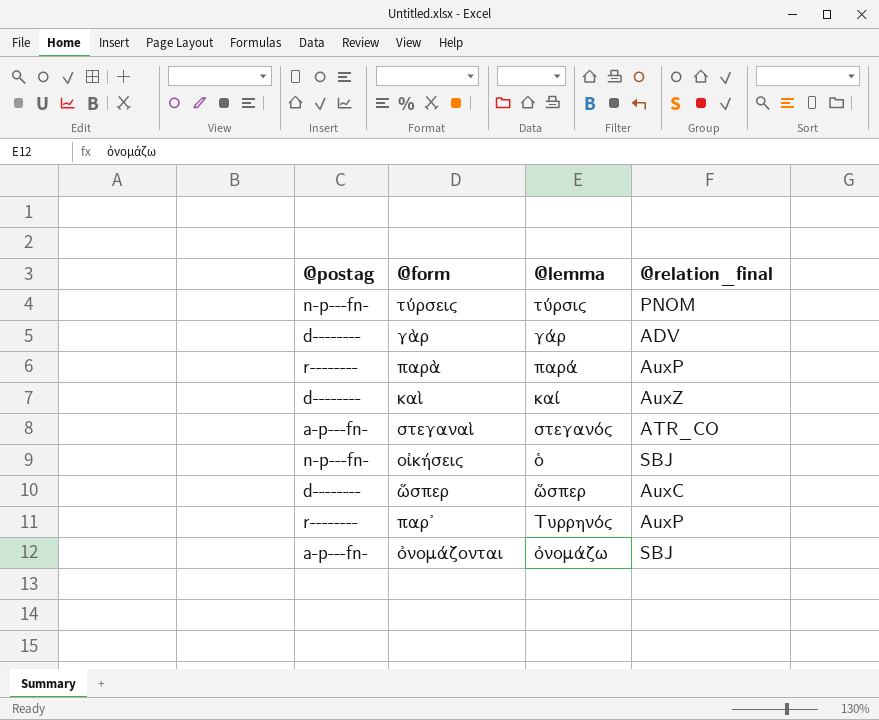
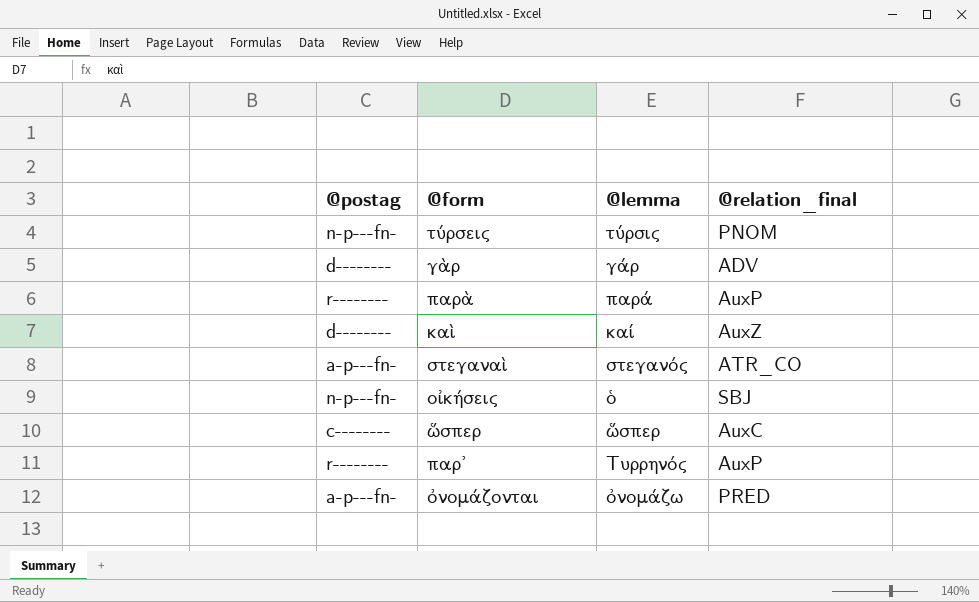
ὥσπερ | @postag: d-------- -> c--------
ὀνομάζονται | @relation_final: SBJ -> PRED

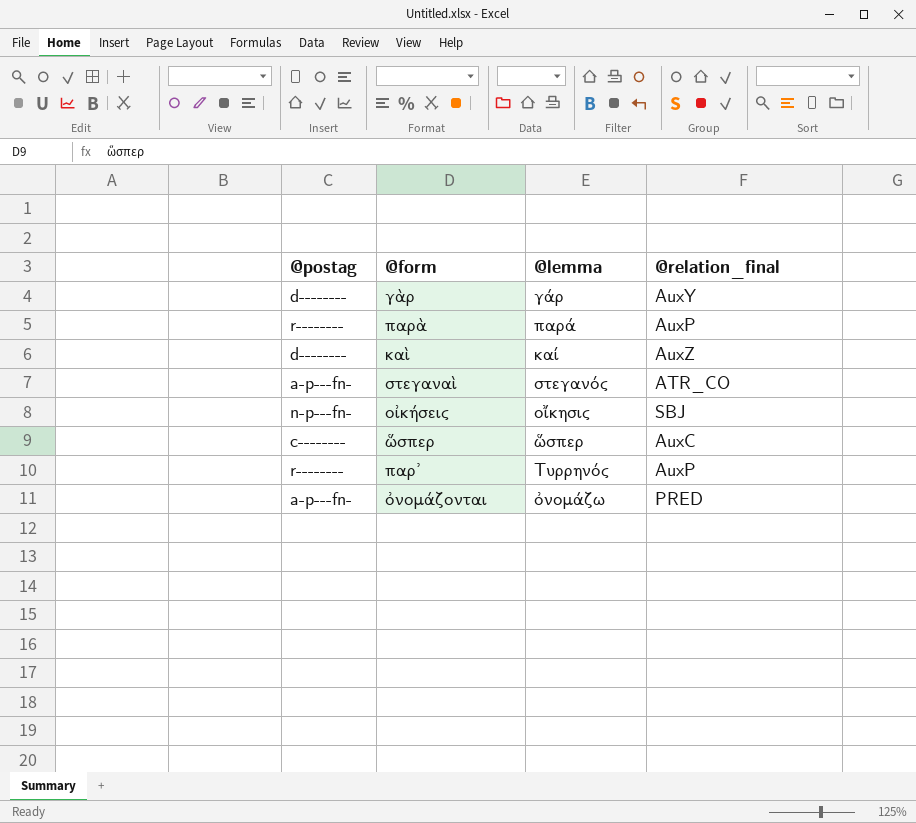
row τύρσεις: n-p---fn- | τύρσις | PNOM -> none
γὰρ | @relation_final: ADV -> AuxY
οἰκήσεις | @lemma: ὁ -> οἴκησις

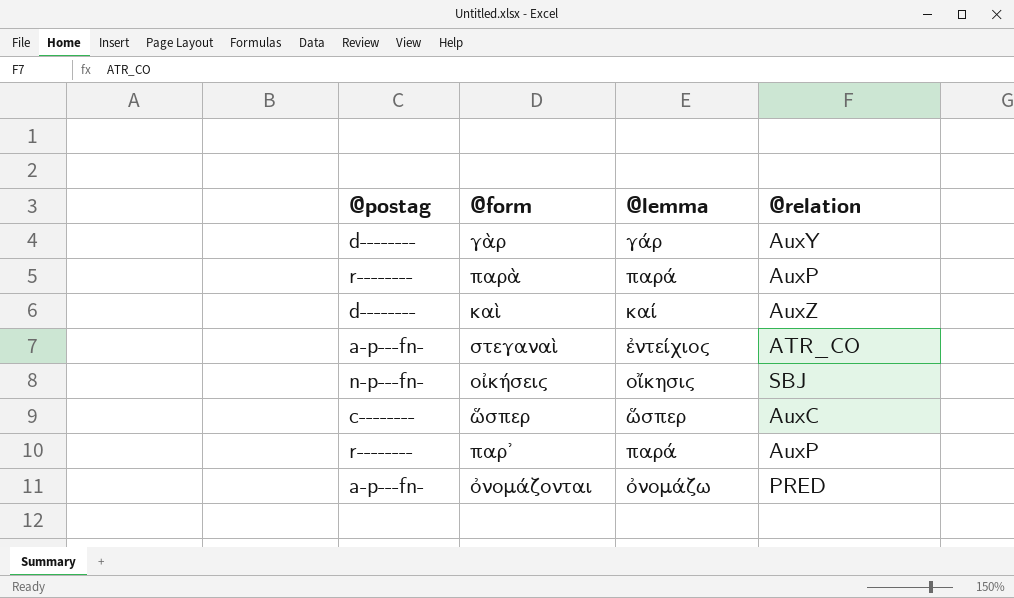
column name: @relation_final -> @relation
στεγαναὶ | @lemma: στεγανός -> ἐντείχιος
παρ᾽ | @lemma: Τυρρηνός -> παρά

